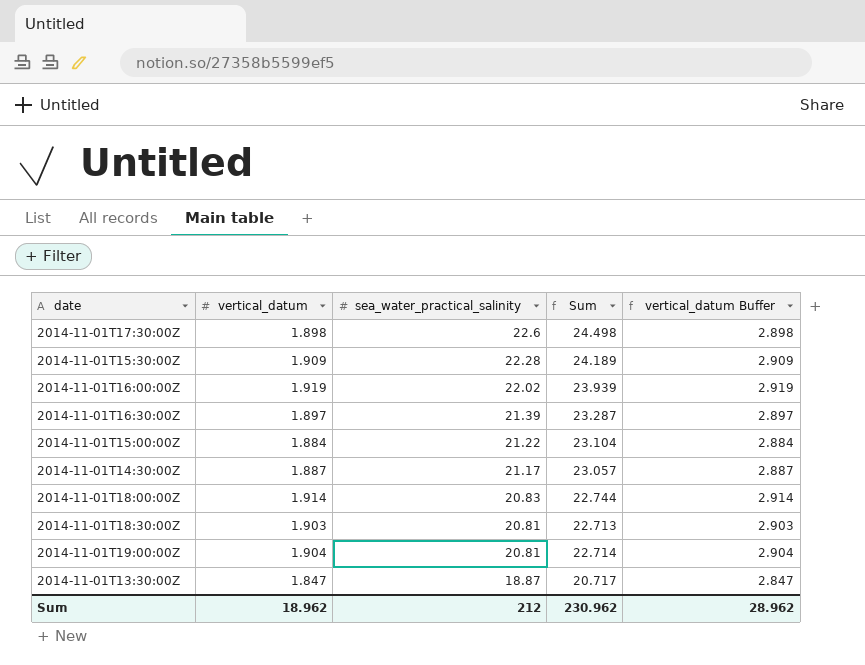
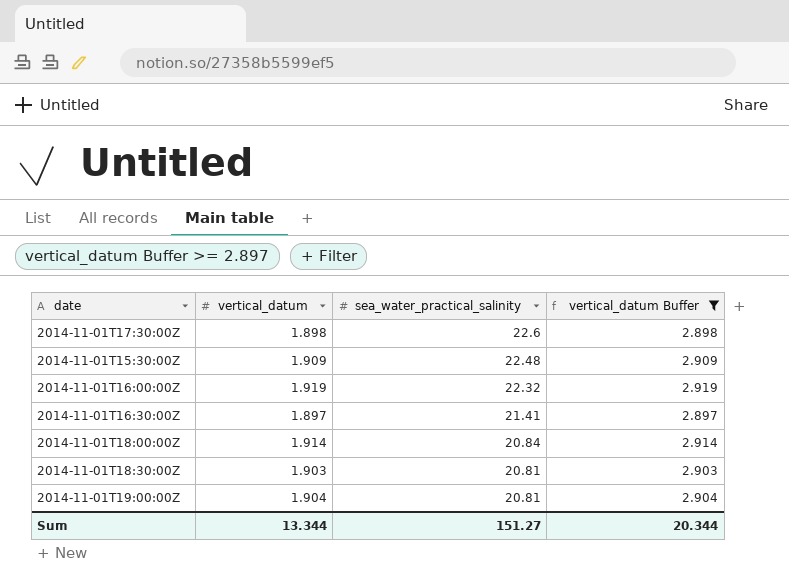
filter: none -> vertical_datum Buffer >= 2.897
column Sum | formula: [vertical_datum] + [sea_water_practical_salinity] -> none
2014-11-01T15:30:00Z | sea_water_practical_salinity: 22.28 -> 22.48
2014-11-01T16:00:00Z | sea_water_practical_salinity: 22.02 -> 22.32
2014-11-01T16:30:00Z | sea_water_practical_salinity: 21.39 -> 21.41
2014-11-01T18:00:00Z | sea_water_practical_salinity: 20.83 -> 20.84
Sum | vertical_datum: 18.962 -> 13.344
Sum | sea_water_practical_salinity: 212 -> 151.27
Sum | vertical_datum Buffer: 28.962 -> 20.344

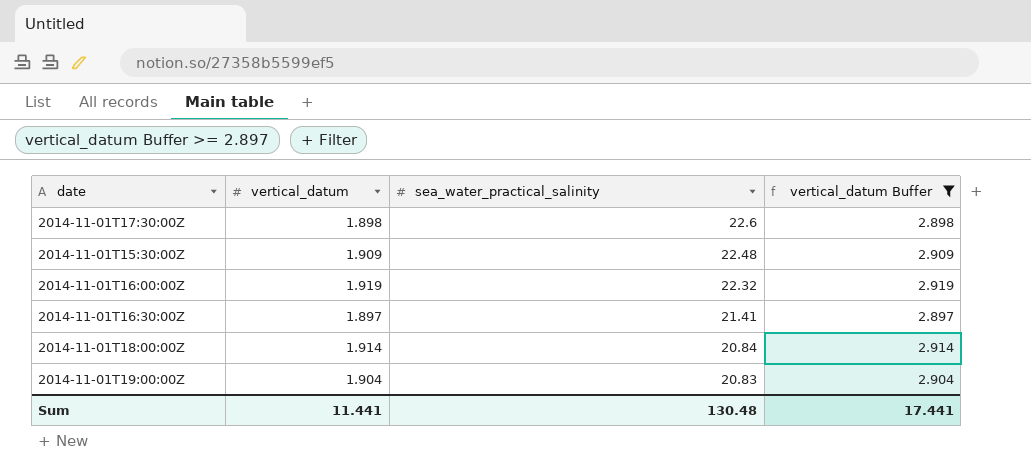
row 2014-11-01T18:30:00Z: 1.903 | 20.81 | 2.903 -> none
2014-11-01T19:00:00Z | sea_water_practical_salinity: 20.81 -> 20.83
Sum | vertical_datum: 13.344 -> 11.441
Sum | sea_water_practical_salinity: 151.27 -> 130.48
Sum | vertical_datum Buffer: 20.344 -> 17.441

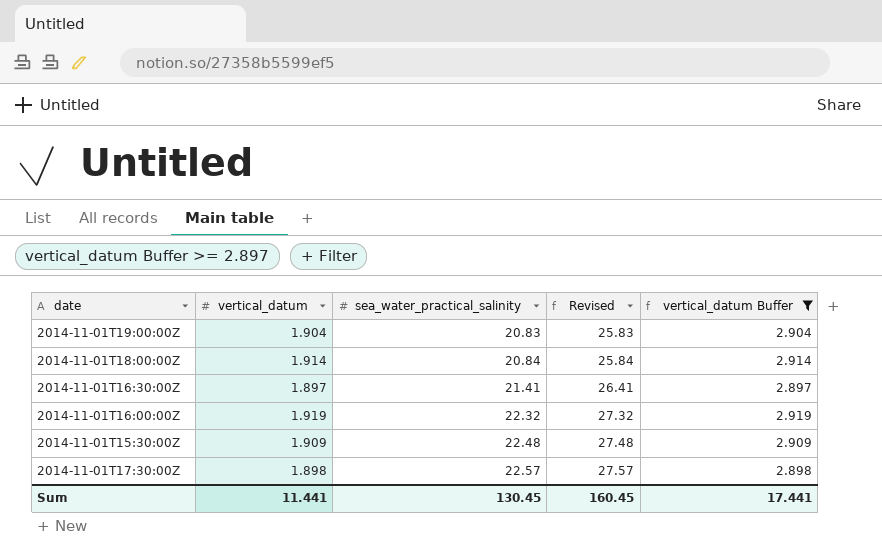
row order: sea_water_practical_salinity descending -> sea_water_practical_salinity ascending
column Revised | formula: none -> [sea_water_practical_salinity] + 5
2014-11-01T17:30:00Z | sea_water_practical_salinity: 22.6 -> 22.57
Sum | sea_water_practical_salinity: 130.48 -> 130.45

